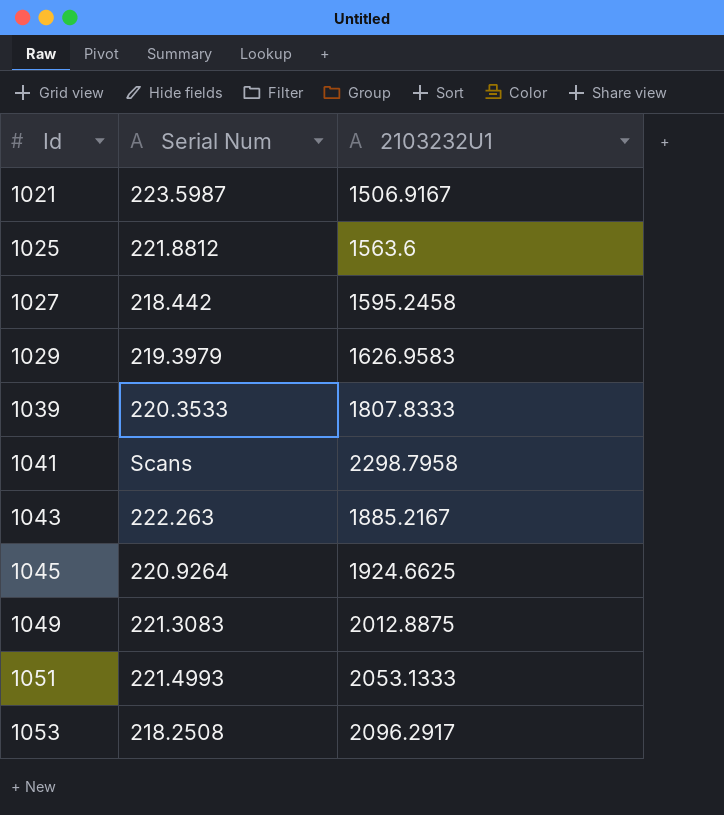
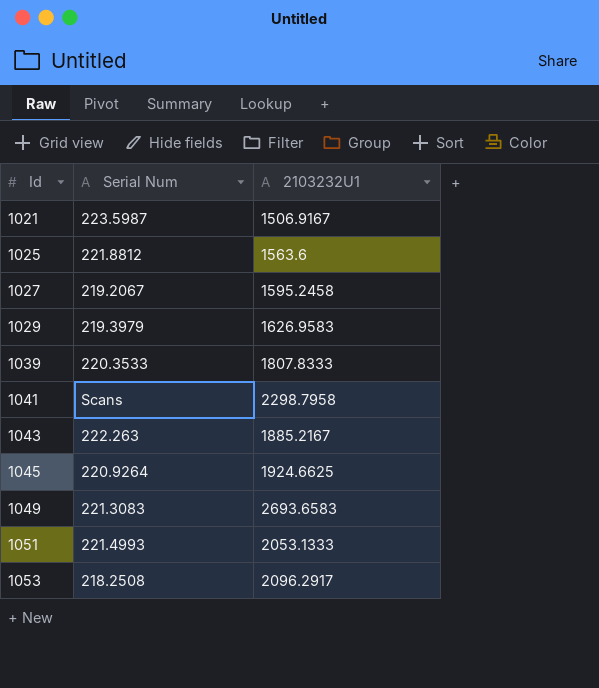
1027 | Serial Num: 218.442 -> 219.2067
1049 | 2103232U1: 2012.8875 -> 2693.6583

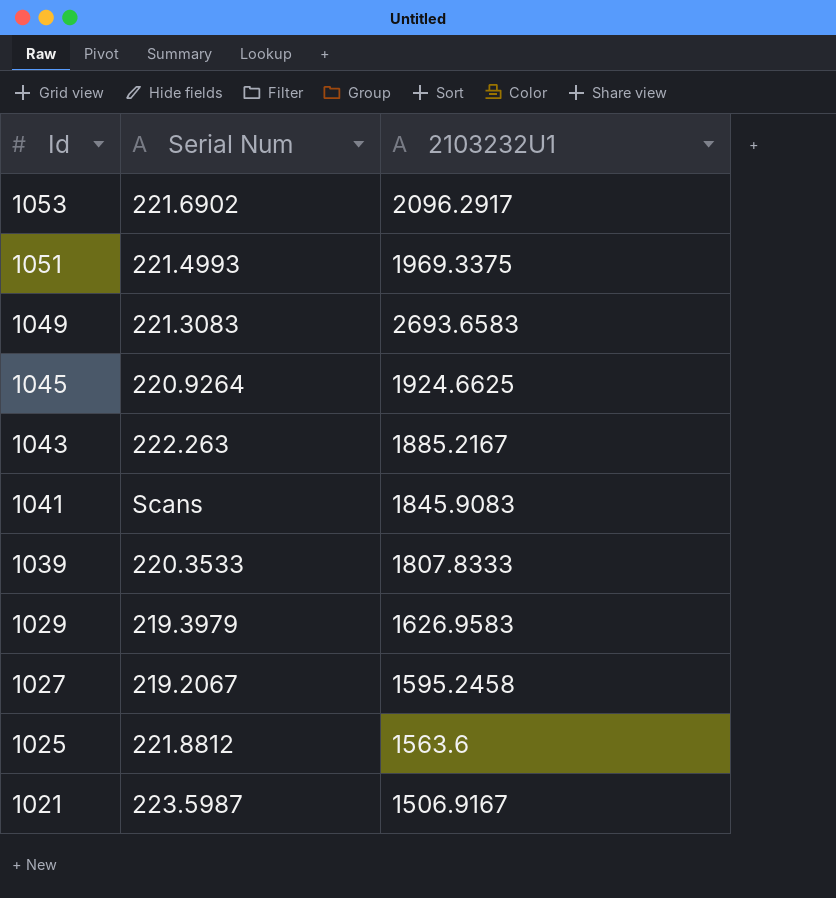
row order: Id ascending -> Id descending
1053 | Serial Num: 218.2508 -> 221.6902
1051 | 2103232U1: 2053.1333 -> 1969.3375
1041 | 2103232U1: 2298.7958 -> 1845.9083

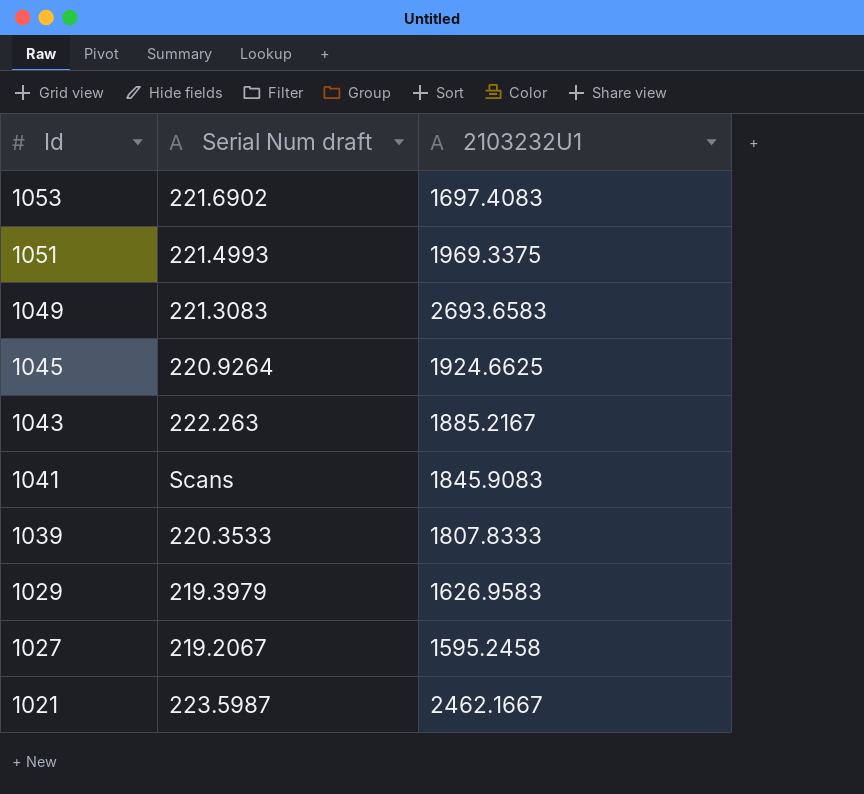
column name: Serial Num -> Serial Num draft
row 1025: 221.8812 | 1563.6 -> none
1053 | 2103232U1: 2096.2917 -> 1697.4083
1021 | 2103232U1: 1506.9167 -> 2462.1667

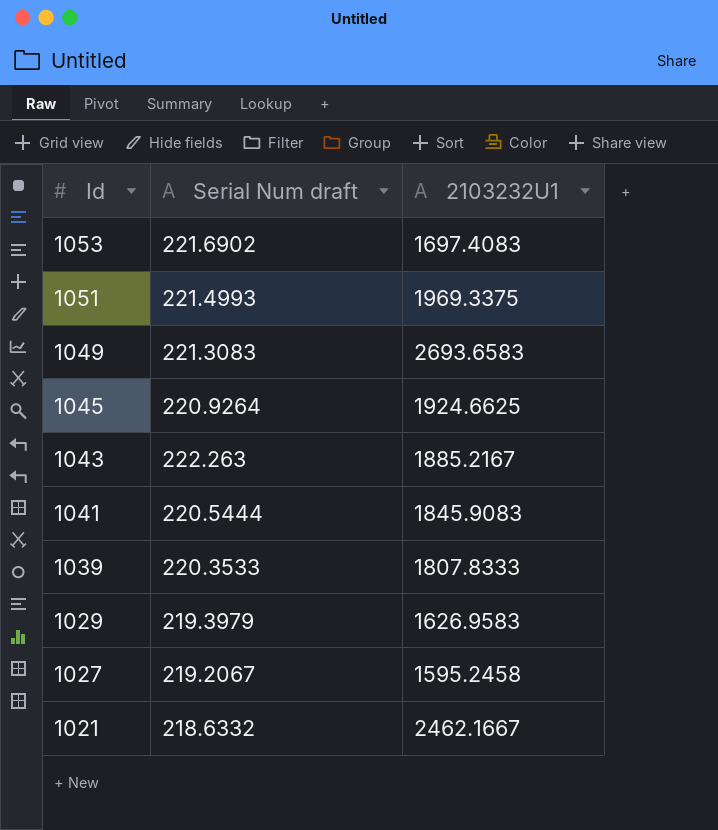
1041 | Serial Num draft: Scans -> 220.5444
1021 | Serial Num draft: 223.5987 -> 218.6332

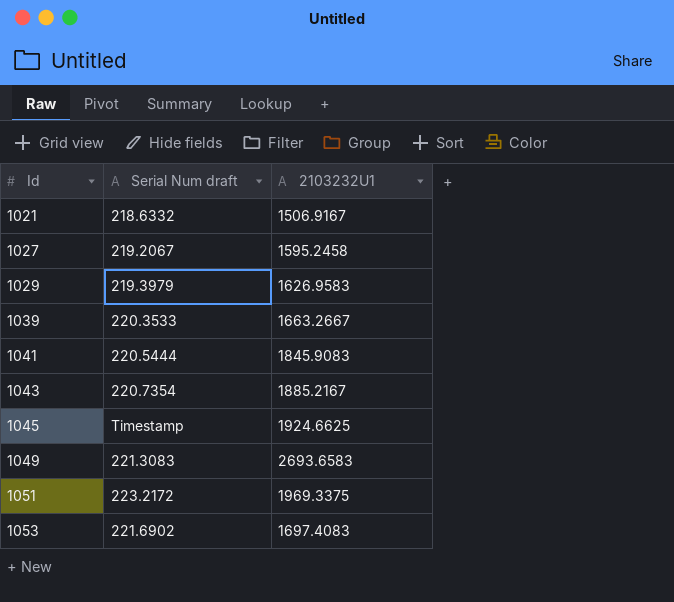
row order: Id descending -> Id ascending
1021 | 2103232U1: 2462.1667 -> 1506.9167
1039 | 2103232U1: 1807.8333 -> 1663.2667
1043 | Serial Num draft: 222.263 -> 220.7354
1045 | Serial Num draft: 220.9264 -> Timestamp
1051 | Serial Num draft: 221.4993 -> 223.2172

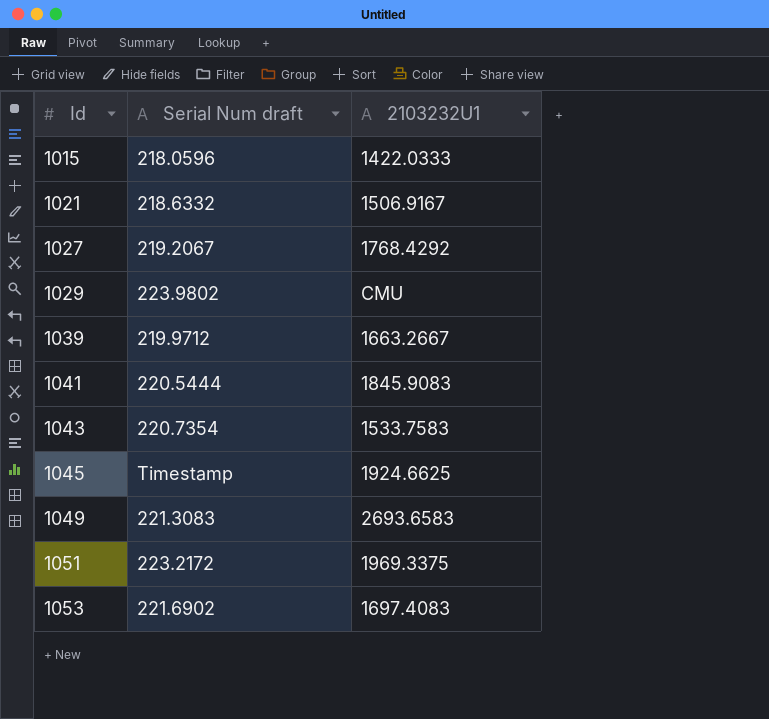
row 1015: none -> 218.0596 | 1422.0333
1027 | 2103232U1: 1595.2458 -> 1768.4292
1029 | Serial Num draft: 219.3979 -> 223.9802
1029 | 2103232U1: 1626.9583 -> CMU
1039 | Serial Num draft: 220.3533 -> 219.9712
1043 | 2103232U1: 1885.2167 -> 1533.7583

